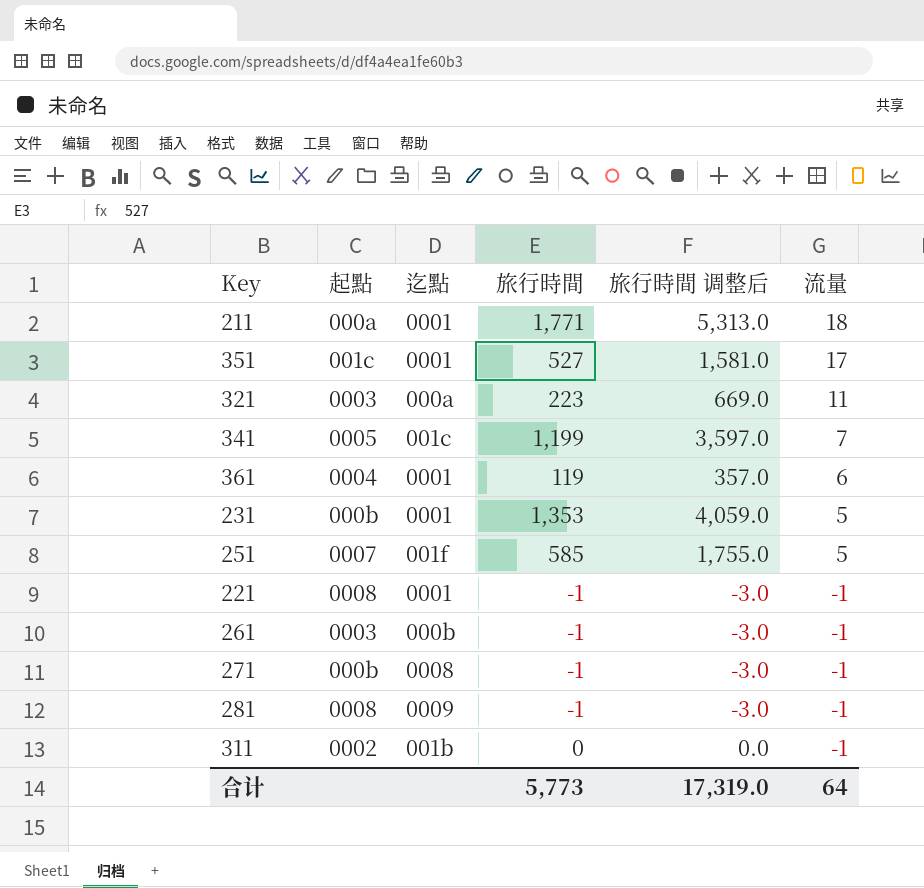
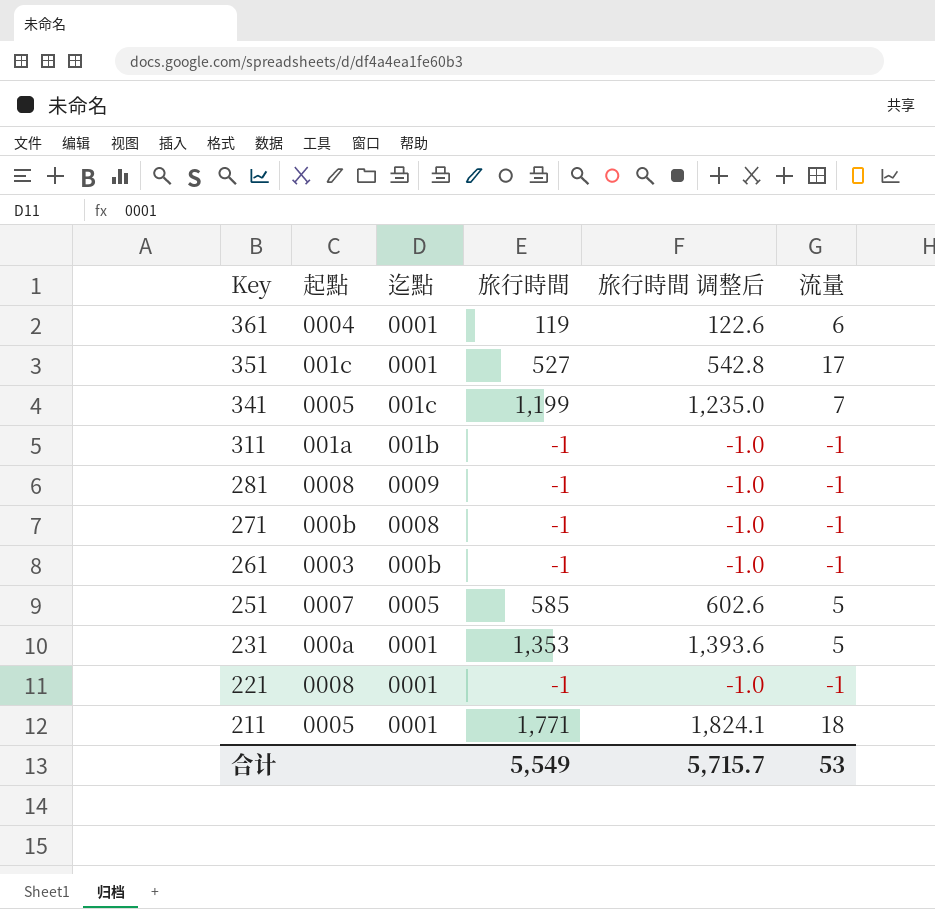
row order: 流量 descending -> Key descending
column 旅行時間 调整后 | formula: [旅行時間] * 3 -> [旅行時間] * 1.03
row 321: 0003 | 000a | 223 | 669.0 | 11 -> none
311 | 起點: 0002 -> 001a
311 | 旅行時間: 0 -> -1
251 | 迄點: 001f -> 0005
231 | 起點: 000b -> 000a
211 | 起點: 000a -> 0005
合计 | 旅行時間: 5,773 -> 5,549
合计 | 旅行時間 调整后: 17,319.0 -> 5,715.7
合计 | 流量: 64 -> 53

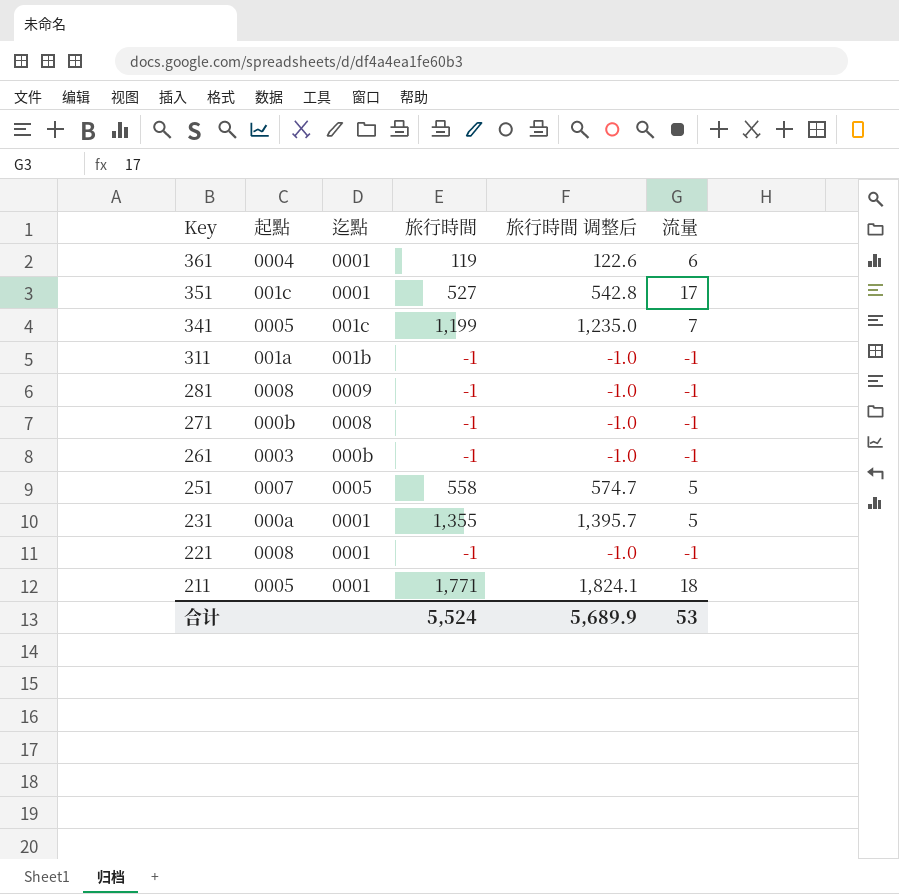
251 | 旅行時間: 585 -> 558
251 | 旅行時間 调整后: 602.6 -> 574.7
231 | 旅行時間: 1,353 -> 1,355
231 | 旅行時間 调整后: 1,393.6 -> 1,395.7
合计 | 旅行時間: 5,549 -> 5,524
合计 | 旅行時間 调整后: 5,715.7 -> 5,689.9

